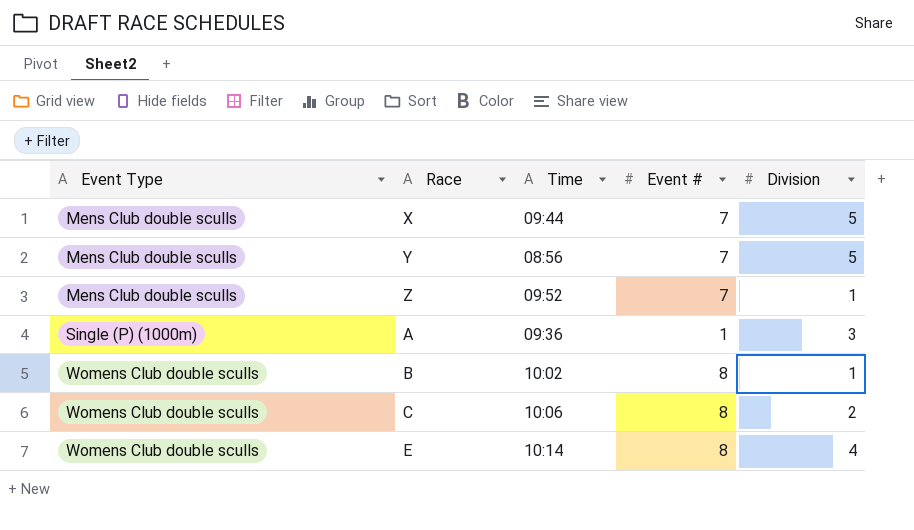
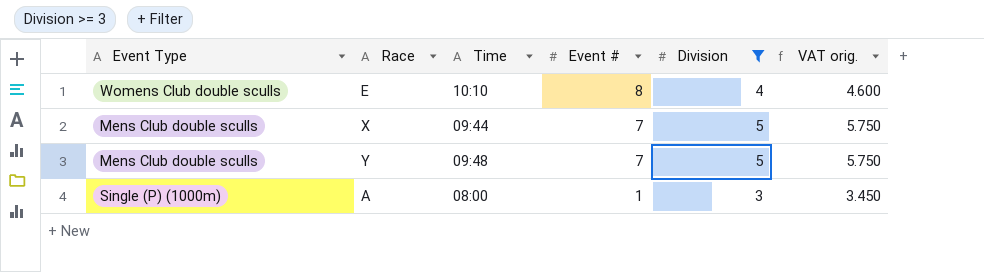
filter: none -> Division >= 3
row order: Event Type ascending -> Event # descending
column VAT orig. | formula: none -> [Division] * 1.15
E | Time: 10:14 -> 10:10
Y | Time: 08:56 -> 09:48
A | Time: 09:36 -> 08:00

